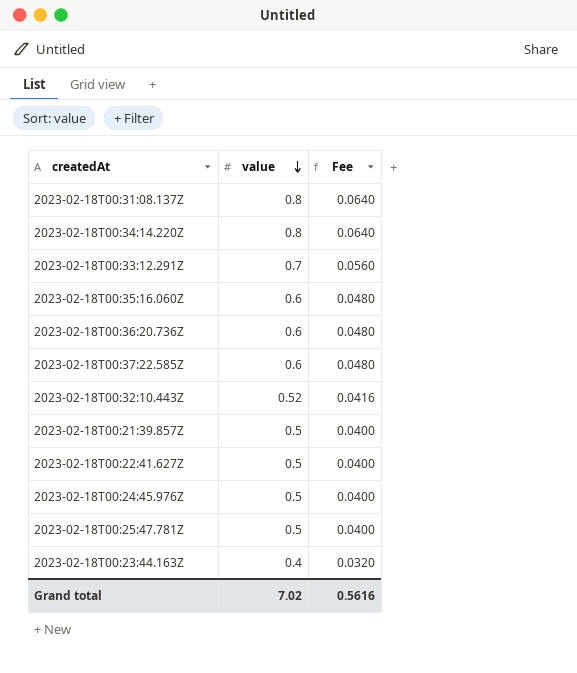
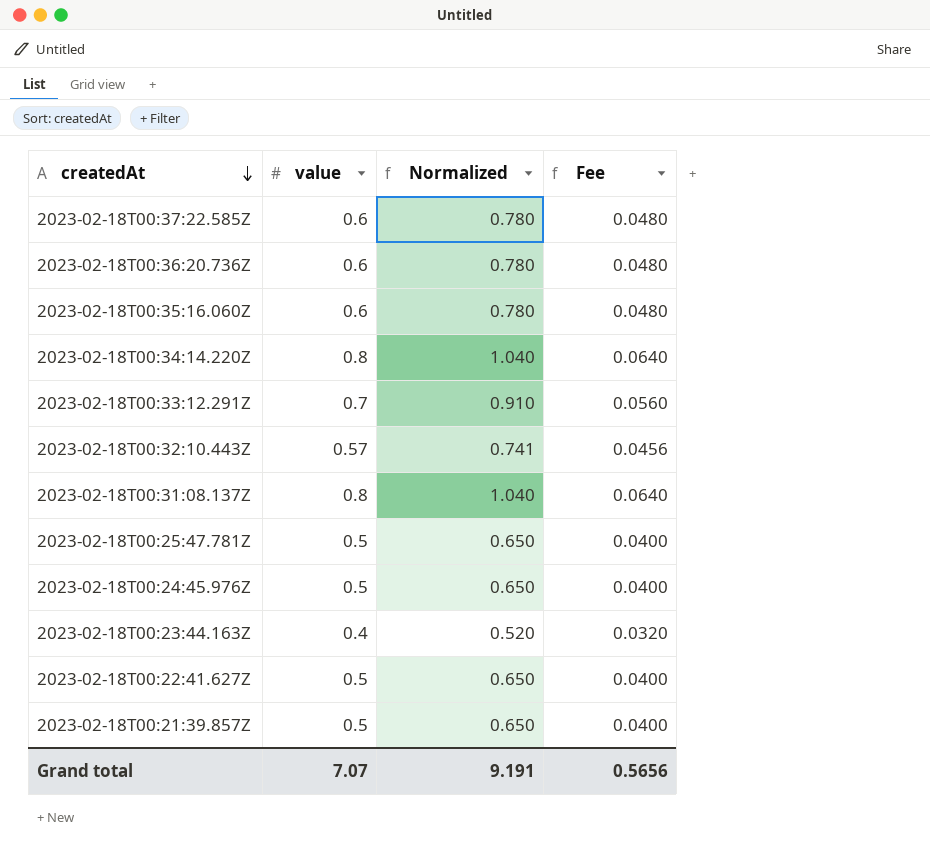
row order: value descending -> createdAt descending
column Normalized | formula: none -> [value] * 1.3
2023-02-18T00:32:10.443Z | value: 0.52 -> 0.57
2023-02-18T00:32:10.443Z | Fee: 0.0416 -> 0.0456
Grand total | value: 7.02 -> 7.07
Grand total | Fee: 0.5616 -> 0.5656

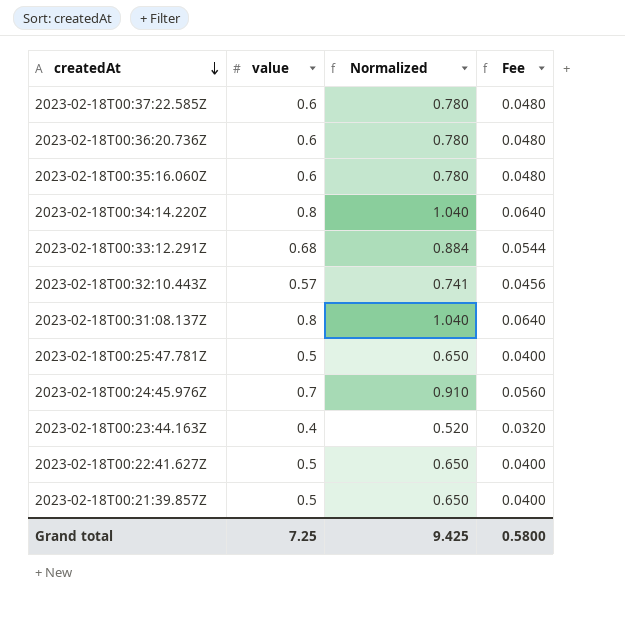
2023-02-18T00:33:12.291Z | value: 0.7 -> 0.68
2023-02-18T00:33:12.291Z | Normalized: 0.910 -> 0.884
2023-02-18T00:33:12.291Z | Fee: 0.0560 -> 0.0544
2023-02-18T00:24:45.976Z | value: 0.5 -> 0.7
2023-02-18T00:24:45.976Z | Normalized: 0.650 -> 0.910
2023-02-18T00:24:45.976Z | Fee: 0.0400 -> 0.0560
Grand total | value: 7.07 -> 7.25
Grand total | Normalized: 9.191 -> 9.425
Grand total | Fee: 0.5656 -> 0.5800

